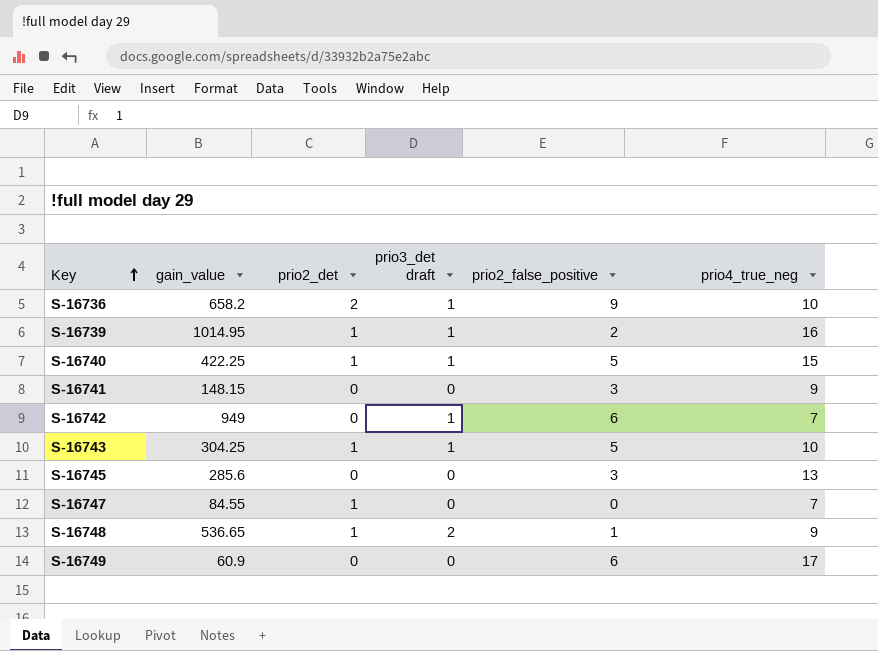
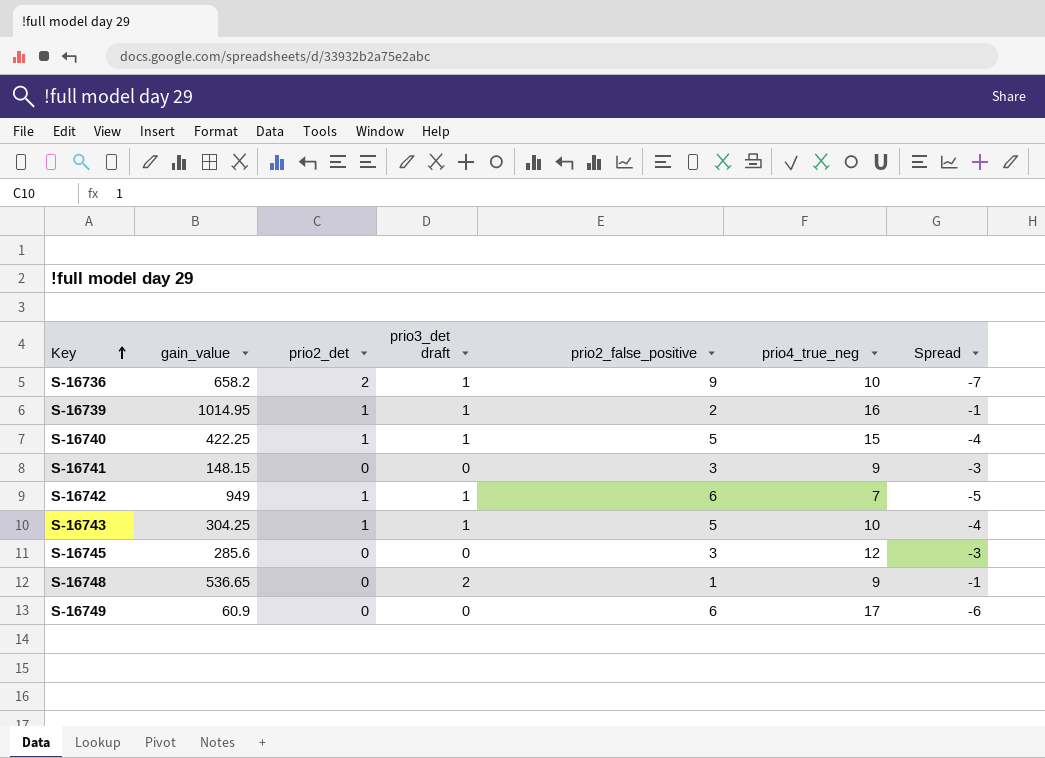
column Spread | formula: none -> [prio2_det] - [prio2_false_positive]
row S-16747: 84.55 | 1 | 0 | 0 | 7 -> none
S-16742 | prio2_det: 0 -> 1
S-16745 | prio4_true_neg: 13 -> 12
S-16748 | prio2_det: 1 -> 0

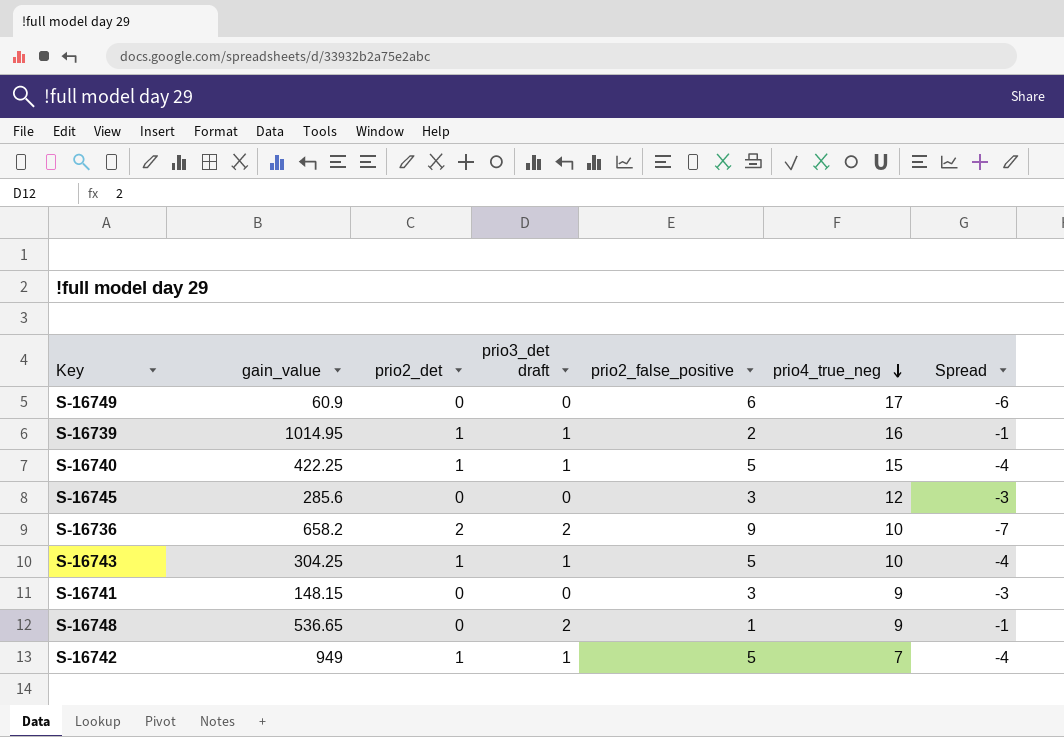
row order: Key ascending -> prio4_true_neg descending
S-16736 | prio3_det draft: 1 -> 2
S-16742 | prio2_false_positive: 6 -> 5
S-16742 | Spread: -5 -> -4

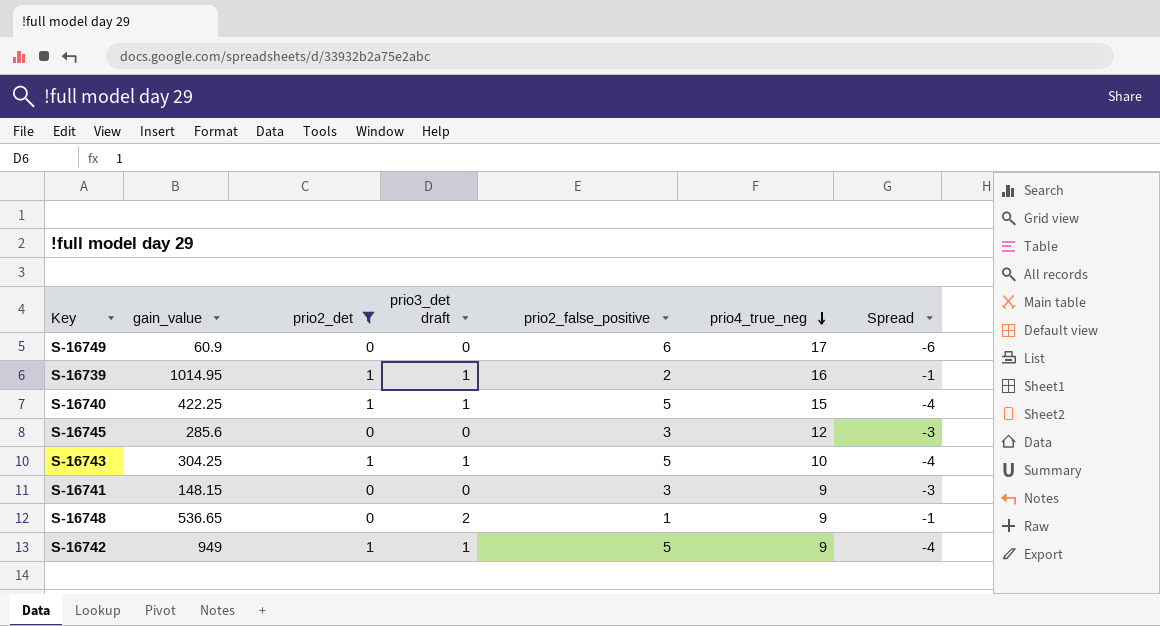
filter: none -> prio2_det != 2
S-16742 | prio4_true_neg: 7 -> 9

